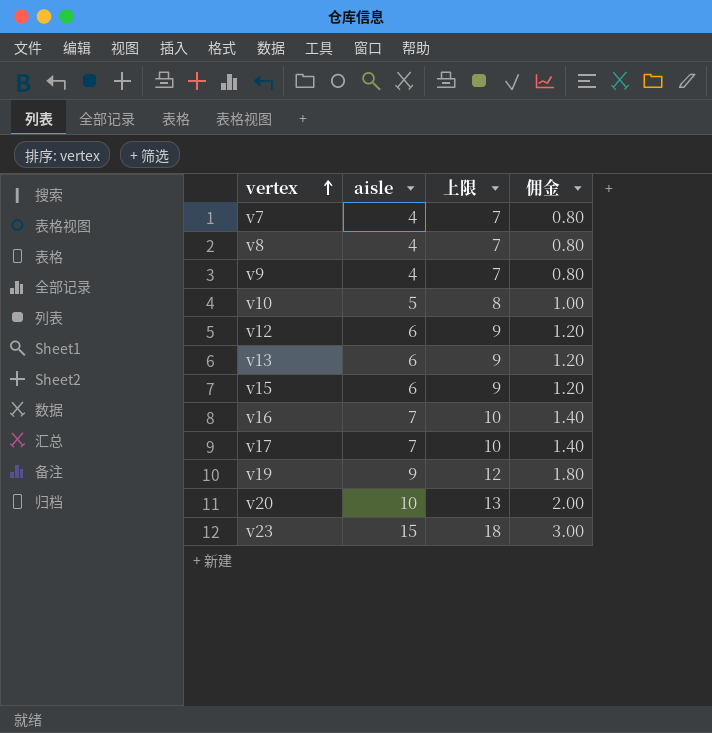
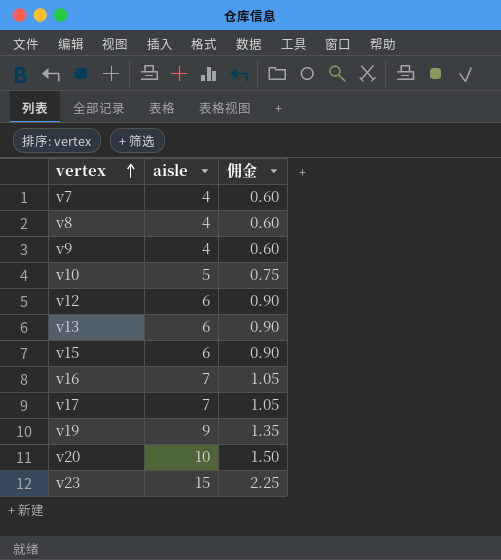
column 上限 | formula: [aisle] + 3 -> none
column 佣金 | formula: [aisle] * 0.2 -> [aisle] * 0.15

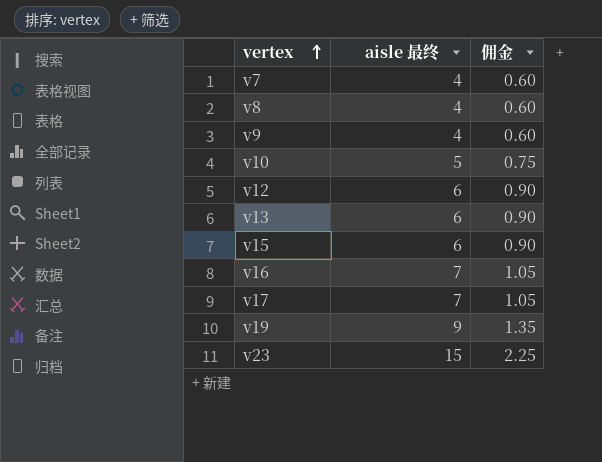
column name: aisle -> aisle 最终
row v20: 10 | 1.50 -> none

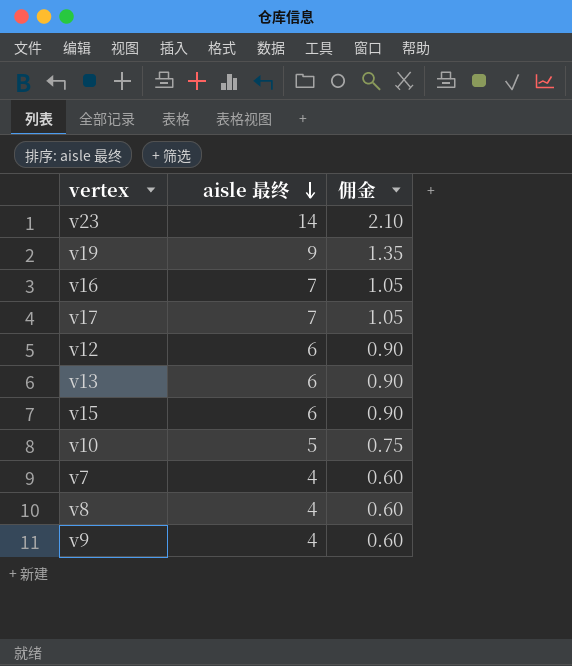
row order: vertex ascending -> aisle 最终 descending
v23 | aisle 最终: 15 -> 14
v23 | 佣金: 2.25 -> 2.10

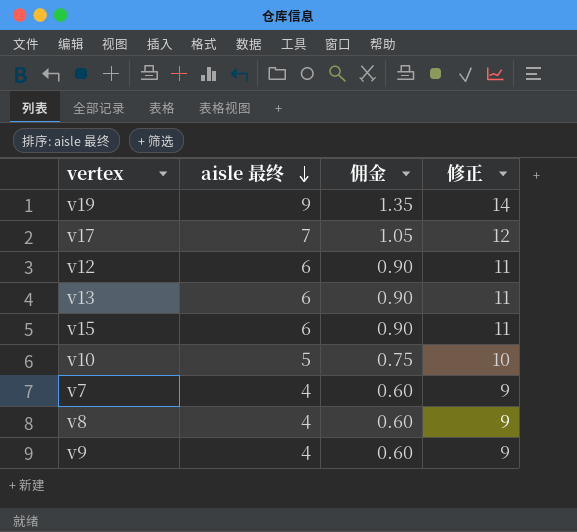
column 修正 | formula: none -> [aisle 最终] + 5
row v23: 14 | 2.10 -> none
row v16: 7 | 1.05 -> none

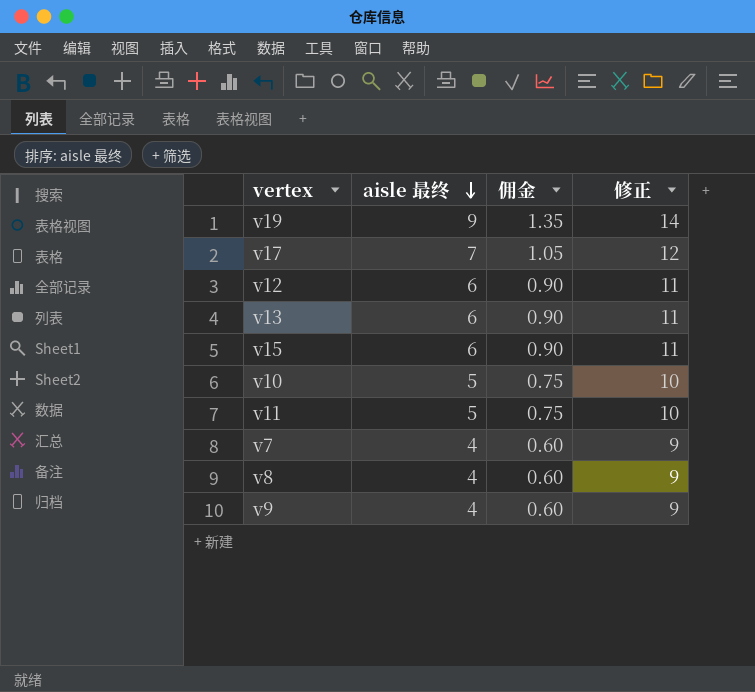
row v11: none -> 5 | 0.75 | 10

